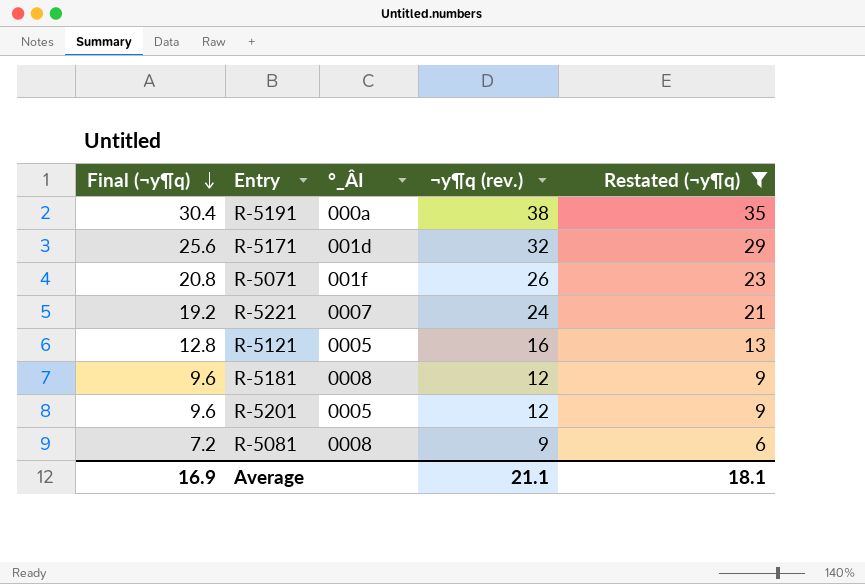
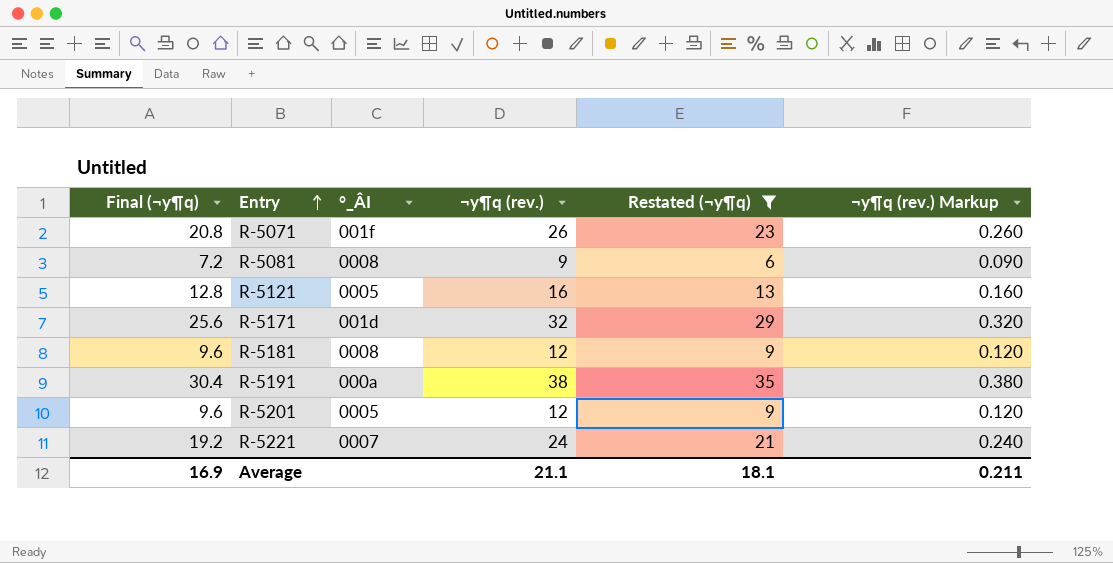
row order: Final (¬y¶q) descending -> Entry ascending
column ¬y¶q (rev.) Markup | formula: none -> [¬y¶q (rev.)] * 0.01

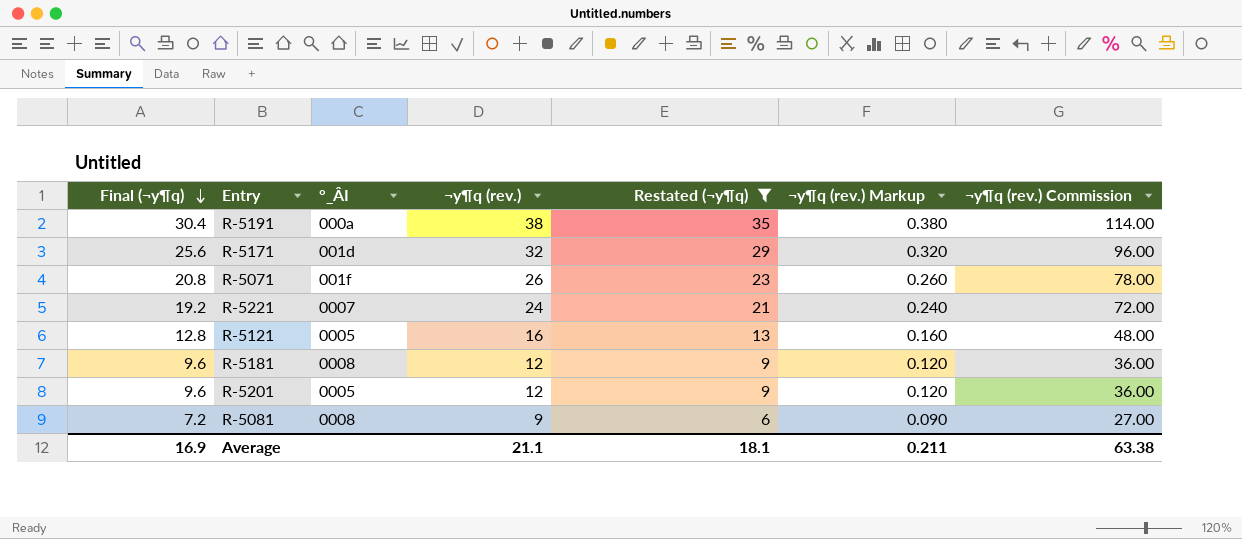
row order: Entry ascending -> Final (¬y¶q) descending
column ¬y¶q (rev.) Commission | formula: none -> [¬y¶q (rev.)] * 3

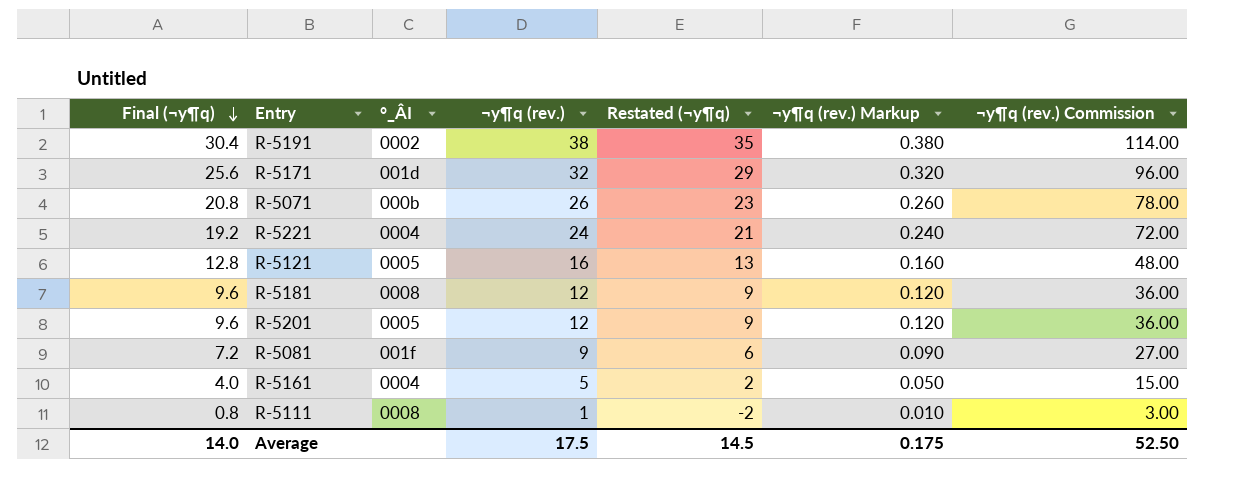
filter: Restated (¬y¶q) >= 6 -> none
R-5191 | °_ÂI: 000a -> 0002
R-5071 | °_ÂI: 001f -> 000b
R-5221 | °_ÂI: 0007 -> 0004
R-5081 | °_ÂI: 0008 -> 001f
Average | Final (¬y¶q): 16.9 -> 14.0
Average | ¬y¶q (rev.): 21.1 -> 17.5
Average | Restated (¬y¶q): 18.1 -> 14.5
Average | ¬y¶q (rev.) Markup: 0.211 -> 0.175
Average | ¬y¶q (rev.) Commission: 63.38 -> 52.50

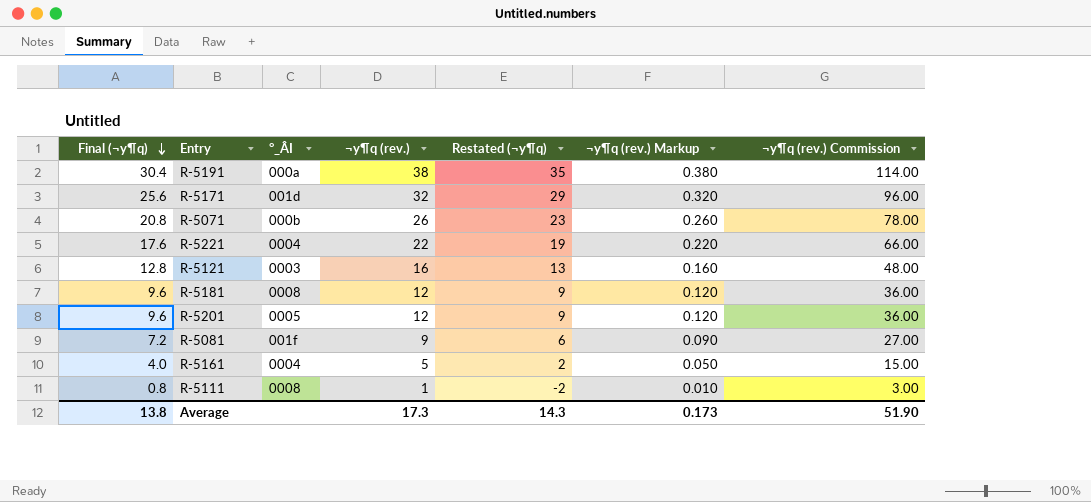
R-5191 | °_ÂI: 0002 -> 000a
R-5221 | Final (¬y¶q): 19.2 -> 17.6
R-5221 | ¬y¶q (rev.): 24 -> 22
R-5221 | Restated (¬y¶q): 21 -> 19
R-5221 | ¬y¶q (rev.) Markup: 0.240 -> 0.220
R-5221 | ¬y¶q (rev.) Commission: 72.00 -> 66.00
R-5121 | °_ÂI: 0005 -> 0003
Average | Final (¬y¶q): 14.0 -> 13.8
Average | ¬y¶q (rev.): 17.5 -> 17.3
Average | Restated (¬y¶q): 14.5 -> 14.3
Average | ¬y¶q (rev.) Markup: 0.175 -> 0.173
Average | ¬y¶q (rev.) Commission: 52.50 -> 51.90

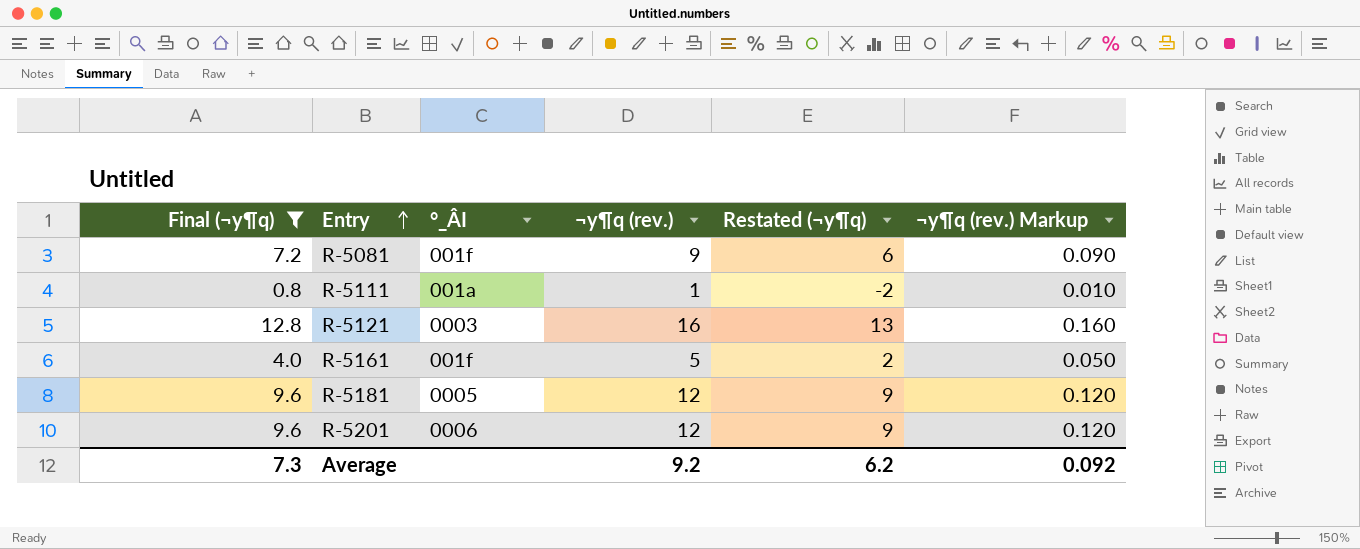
filter: none -> Final (¬y¶q) <= 12.8
row order: Final (¬y¶q) descending -> Entry ascending
column ¬y¶q (rev.) Commission | formula: [¬y¶q (rev.)] * 3 -> none
R-5111 | °_ÂI: 0008 -> 001a
R-5161 | °_ÂI: 0004 -> 001f
R-5181 | °_ÂI: 0008 -> 0005
R-5201 | °_ÂI: 0005 -> 0006
Average | Final (¬y¶q): 13.8 -> 7.3
Average | ¬y¶q (rev.): 17.3 -> 9.2
Average | Restated (¬y¶q): 14.3 -> 6.2
Average | ¬y¶q (rev.) Markup: 0.173 -> 0.092

